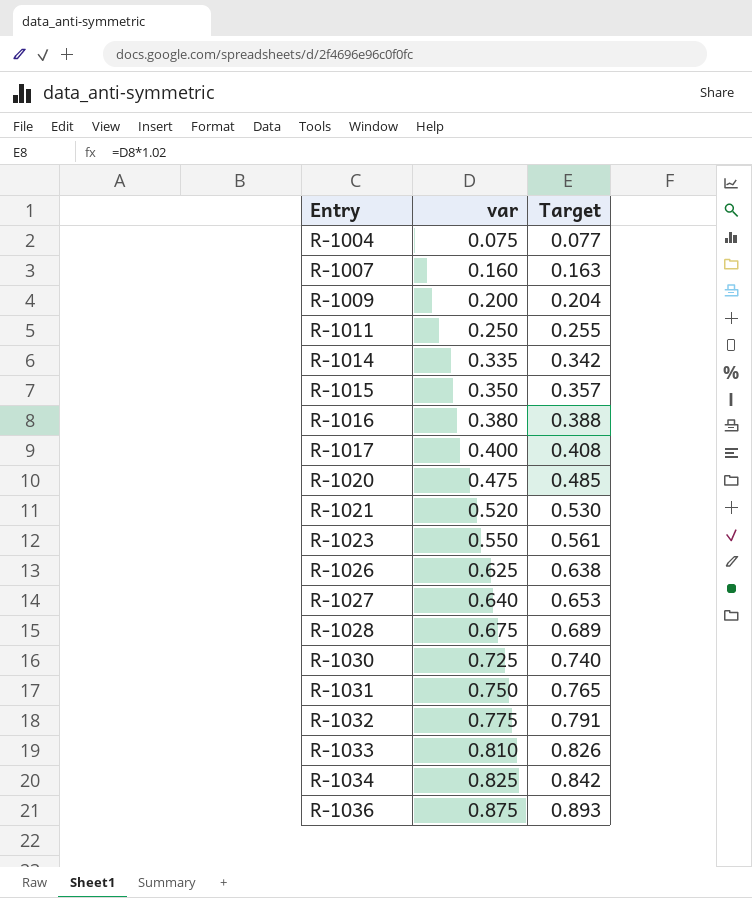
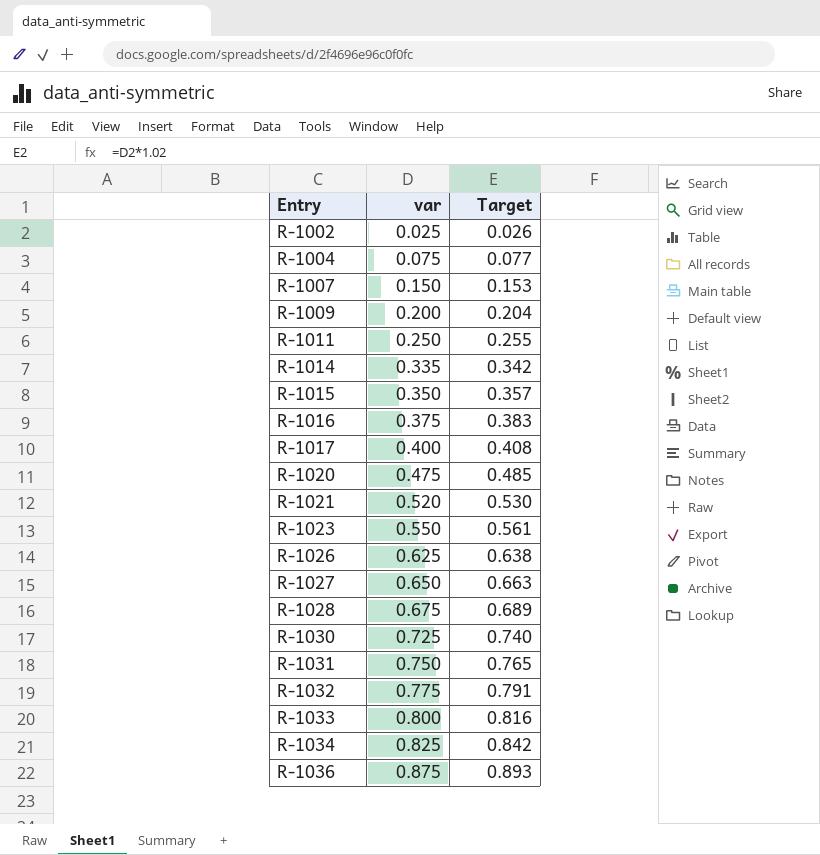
row R-1002: none -> 0.025 | 0.026
R-1007 | var: 0.160 -> 0.150
R-1007 | Target: 0.163 -> 0.153
R-1016 | var: 0.380 -> 0.375
R-1016 | Target: 0.388 -> 0.383
R-1027 | var: 0.640 -> 0.650
R-1027 | Target: 0.653 -> 0.663
R-1033 | var: 0.810 -> 0.800
R-1033 | Target: 0.826 -> 0.816

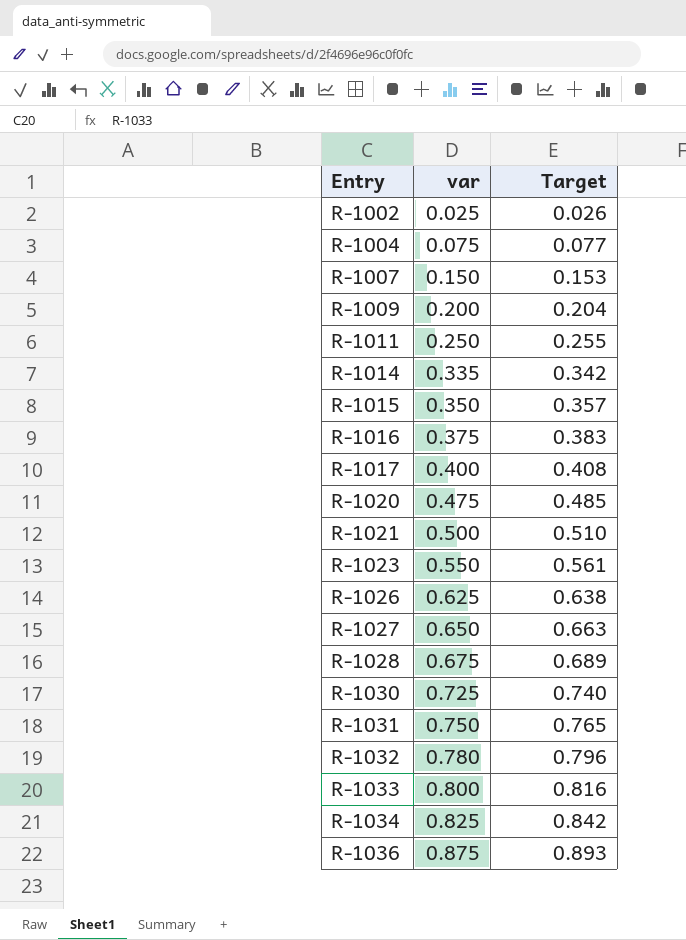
R-1021 | var: 0.520 -> 0.500
R-1021 | Target: 0.530 -> 0.510
R-1032 | var: 0.775 -> 0.780
R-1032 | Target: 0.791 -> 0.796

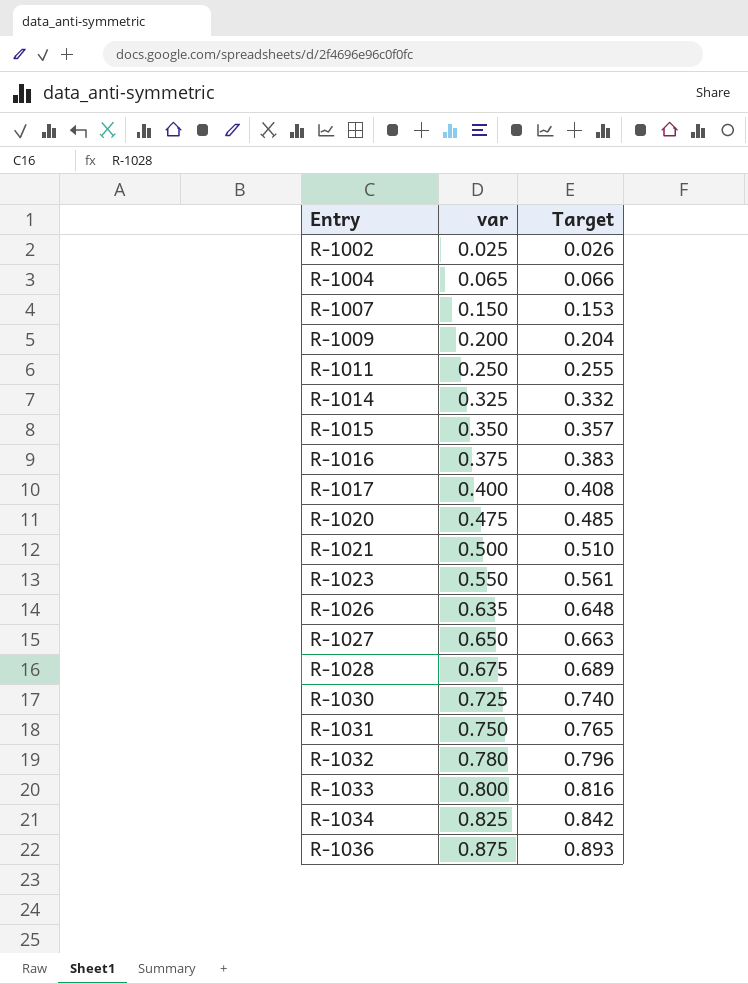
R-1004 | var: 0.075 -> 0.065
R-1004 | Target: 0.077 -> 0.066
R-1014 | var: 0.335 -> 0.325
R-1014 | Target: 0.342 -> 0.332
R-1026 | var: 0.625 -> 0.635
R-1026 | Target: 0.638 -> 0.648

